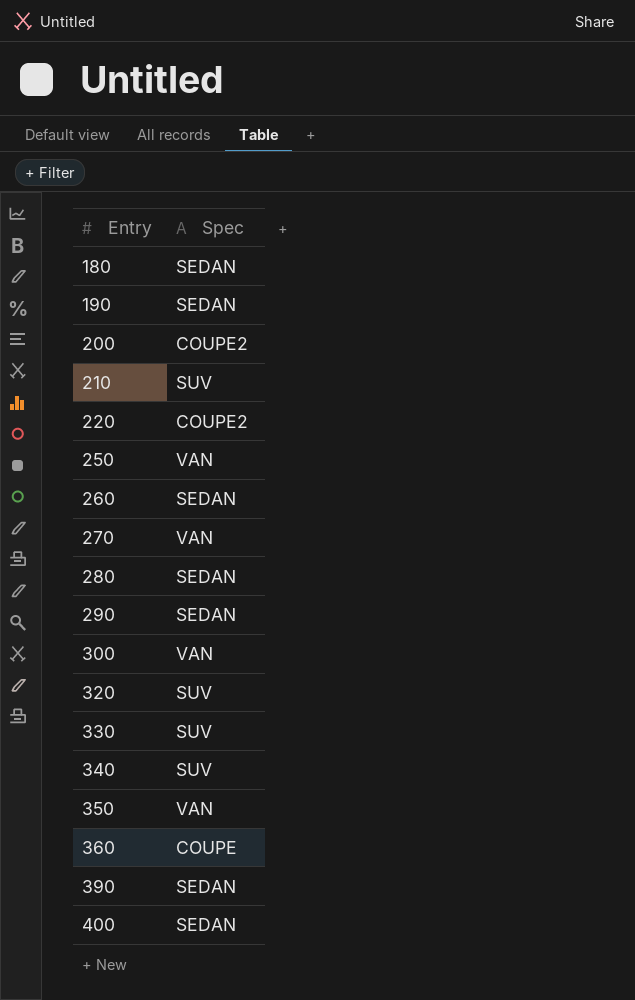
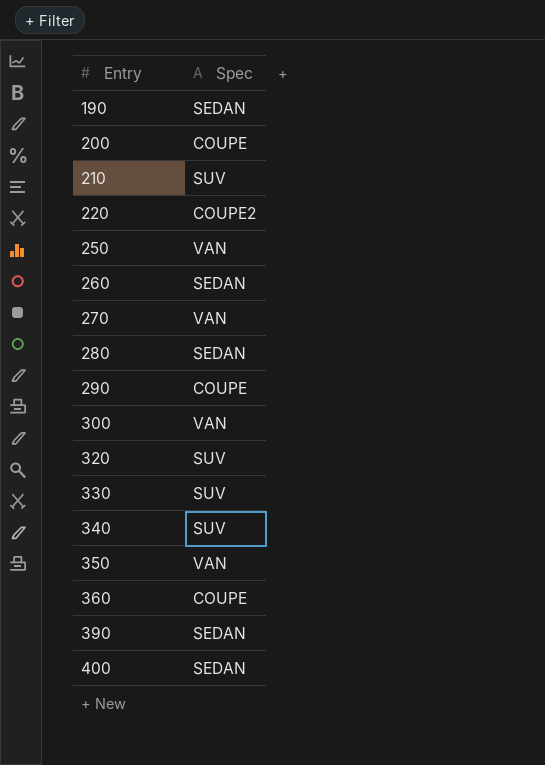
row 180: SEDAN -> none
200 | Spec: COUPE2 -> COUPE
290 | Spec: SEDAN -> COUPE

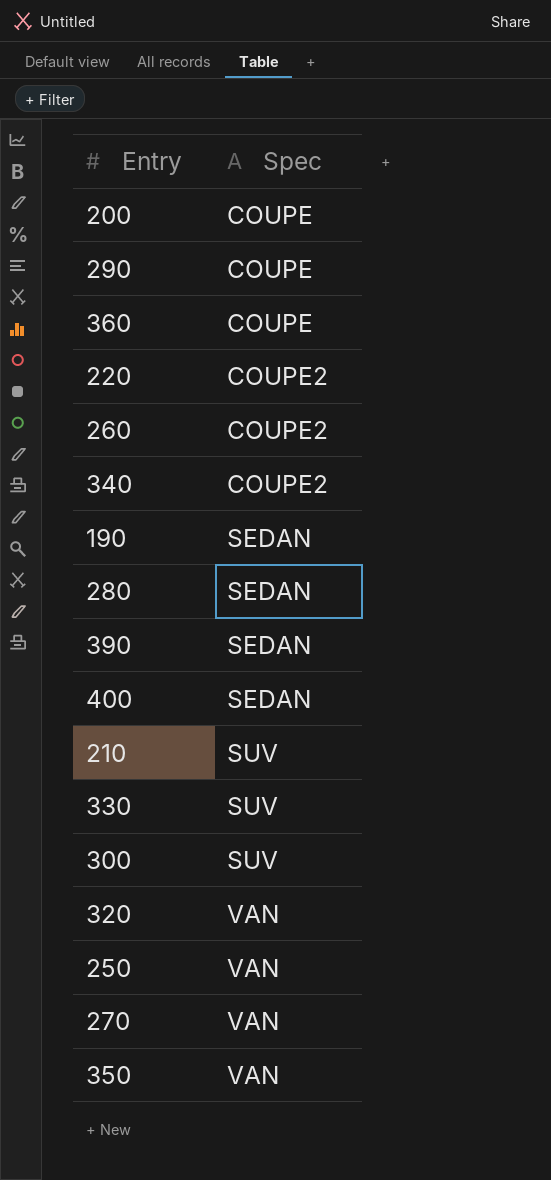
row order: Entry ascending -> Spec ascending
260 | Spec: SEDAN -> COUPE2
340 | Spec: SUV -> COUPE2
300 | Spec: VAN -> SUV
320 | Spec: SUV -> VAN

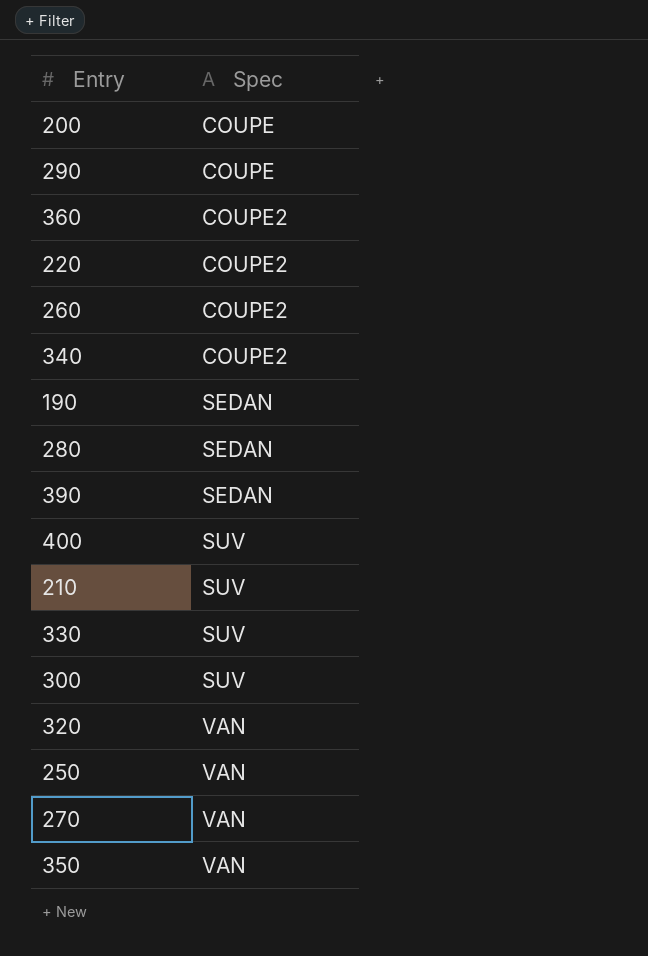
360 | Spec: COUPE -> COUPE2
400 | Spec: SEDAN -> SUV

